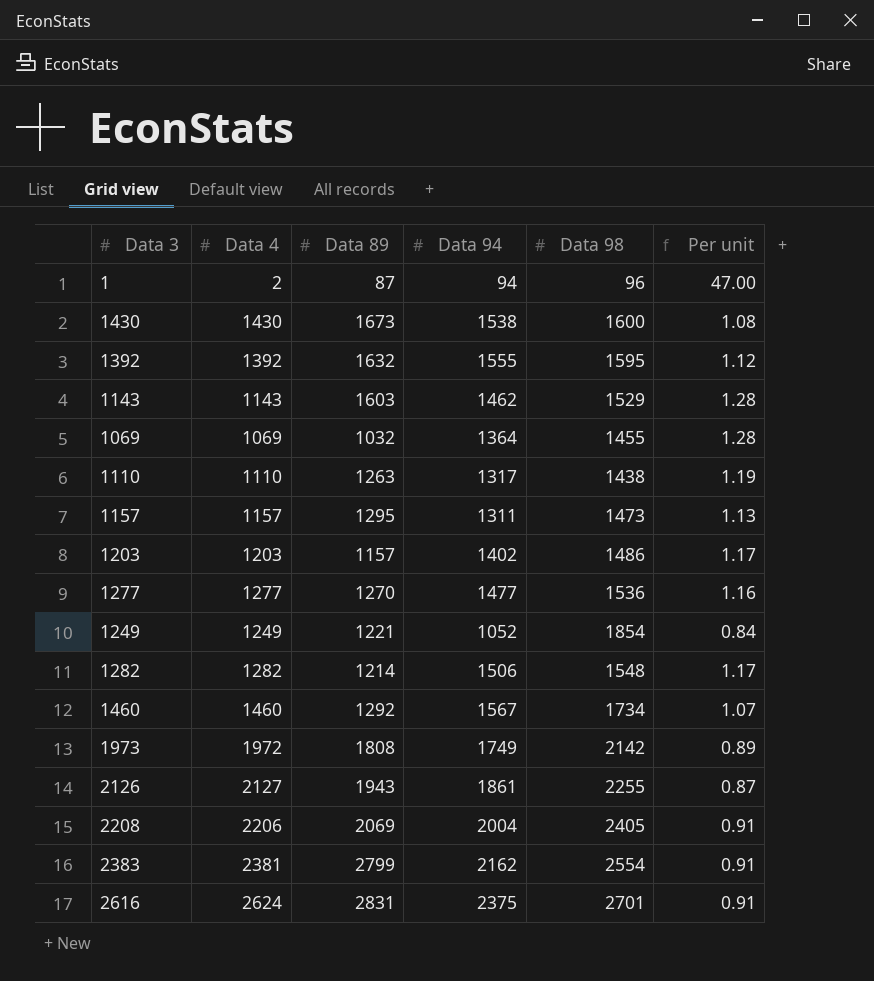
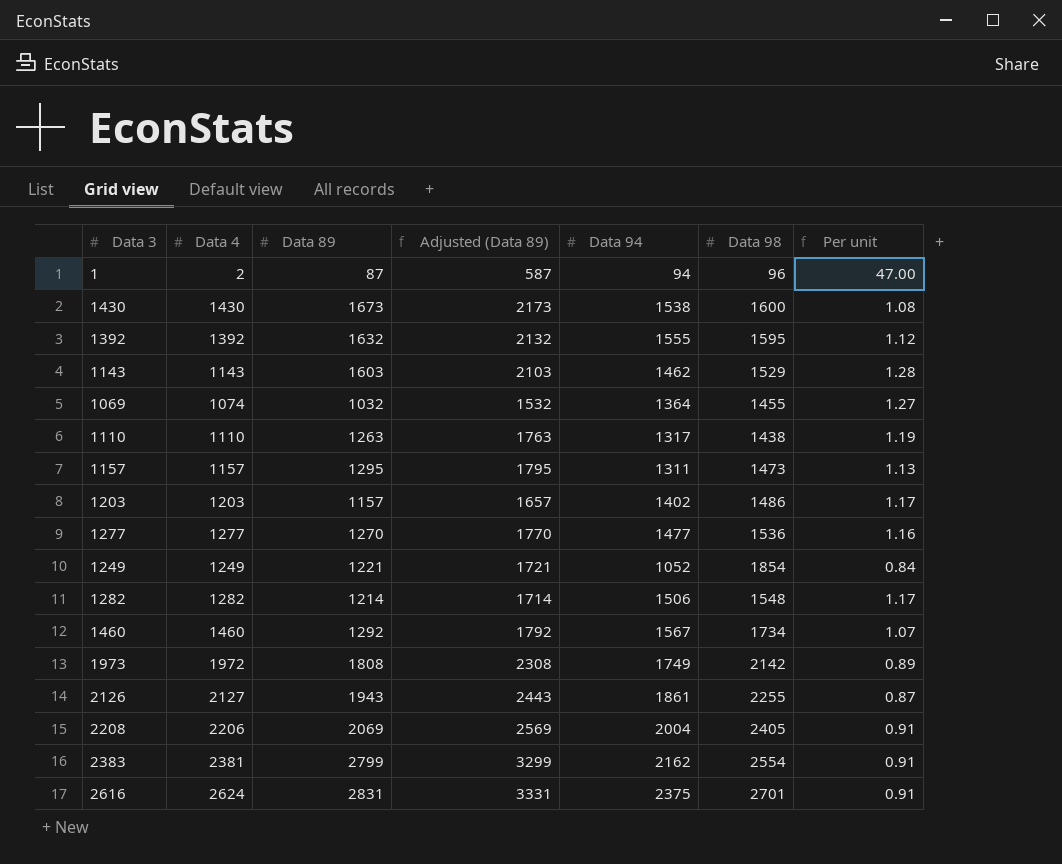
column Adjusted (Data 89) | formula: none -> [Data 89] + 500
1069 | Data 4: 1069 -> 1074
1069 | Per unit: 1.28 -> 1.27

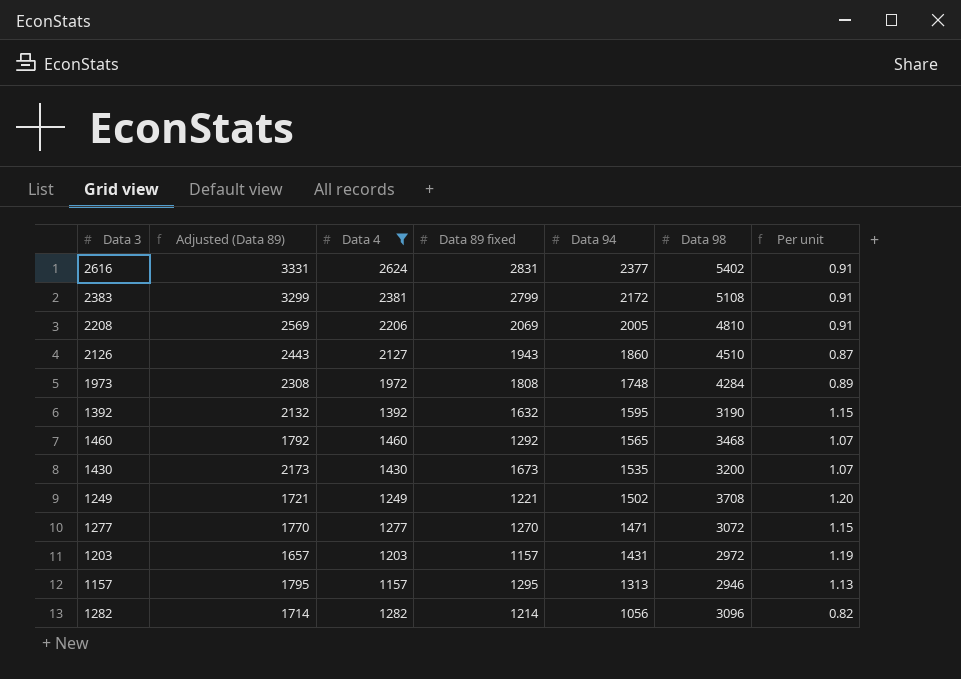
filter: none -> Data 4 >= 1157
row order: none -> Data 94 descending
column Adjusted (Data 89) | position: 4 -> 2
column name: Data 89 -> Data 89 fixed
2616 | Data 94: 2375 -> 2377
2616 | Data 98: 2701 -> 5402
2383 | Data 94: 2162 -> 2172
2383 | Data 98: 2554 -> 5108
2208 | Data 94: 2004 -> 2005
2208 | Data 98: 2405 -> 4810
2126 | Data 94: 1861 -> 1860
2126 | Data 98: 2255 -> 4510
1973 | Data 94: 1749 -> 1748
1973 | Data 98: 2142 -> 4284
1392 | Data 94: 1555 -> 1595
1392 | Data 98: 1595 -> 3190
1392 | Per unit: 1.12 -> 1.15
1460 | Data 94: 1567 -> 1565
1460 | Data 98: 1734 -> 3468
1430 | Data 94: 1538 -> 1535
1430 | Data 98: 1600 -> 3200
1430 | Per unit: 1.08 -> 1.07
1249 | Data 94: 1052 -> 1502
1249 | Data 98: 1854 -> 3708
1249 | Per unit: 0.84 -> 1.20
1277 | Data 94: 1477 -> 1471
1277 | Data 98: 1536 -> 3072
1277 | Per unit: 1.16 -> 1.15
1203 | Data 94: 1402 -> 1431
1203 | Data 98: 1486 -> 2972
1203 | Per unit: 1.17 -> 1.19
1157 | Data 94: 1311 -> 1313
1157 | Data 98: 1473 -> 2946
1282 | Data 94: 1506 -> 1056
1282 | Data 98: 1548 -> 3096
1282 | Per unit: 1.17 -> 0.82

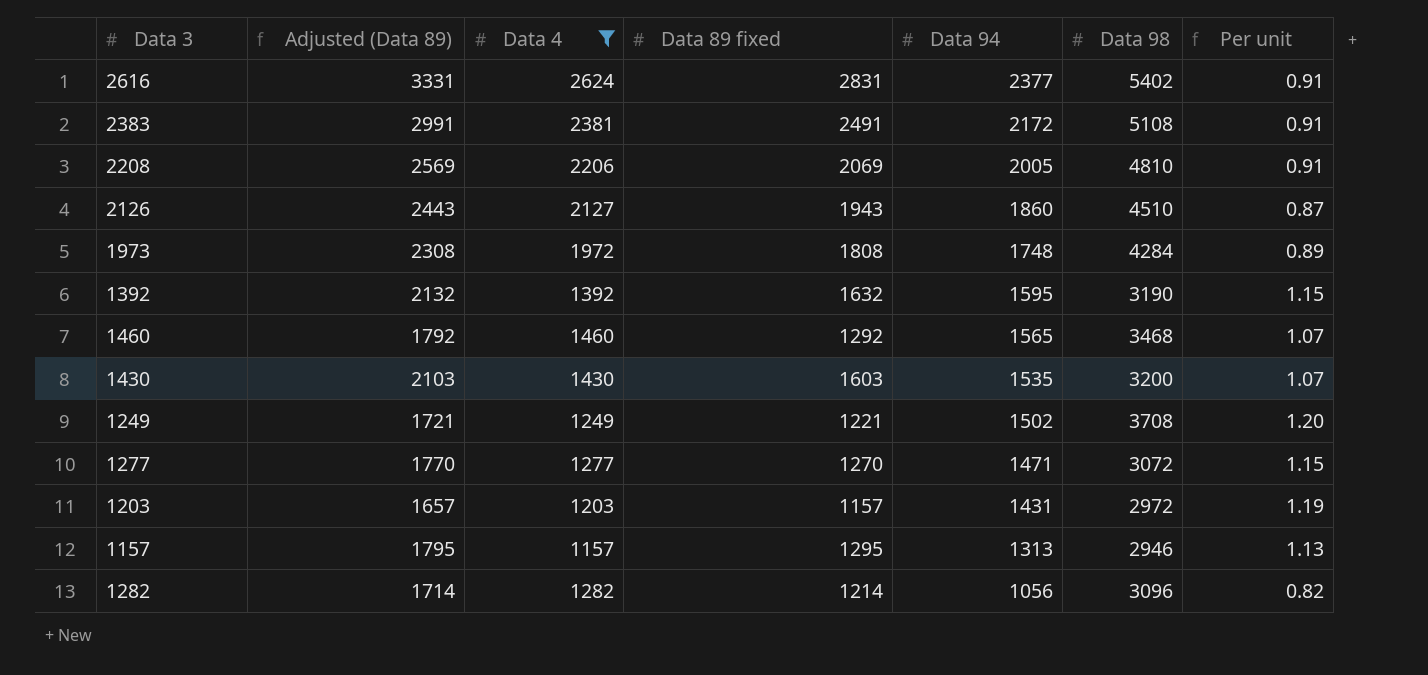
2383 | Adjusted (Data 89): 3299 -> 2991
2383 | Data 89 fixed: 2799 -> 2491
1430 | Adjusted (Data 89): 2173 -> 2103
1430 | Data 89 fixed: 1673 -> 1603

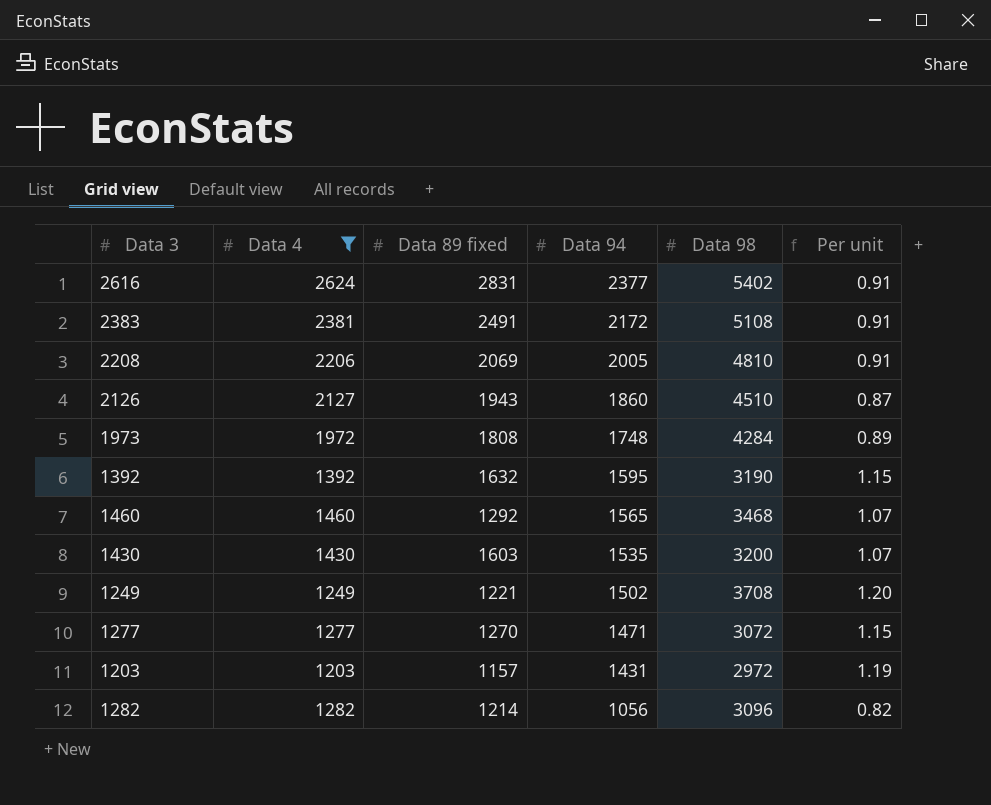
column Adjusted (Data 89) | formula: [Data 89 fixed] + 500 -> none
row 1157: 1795 | 1157 | 1295 | 1313 | 2946 | 1.13 -> none

